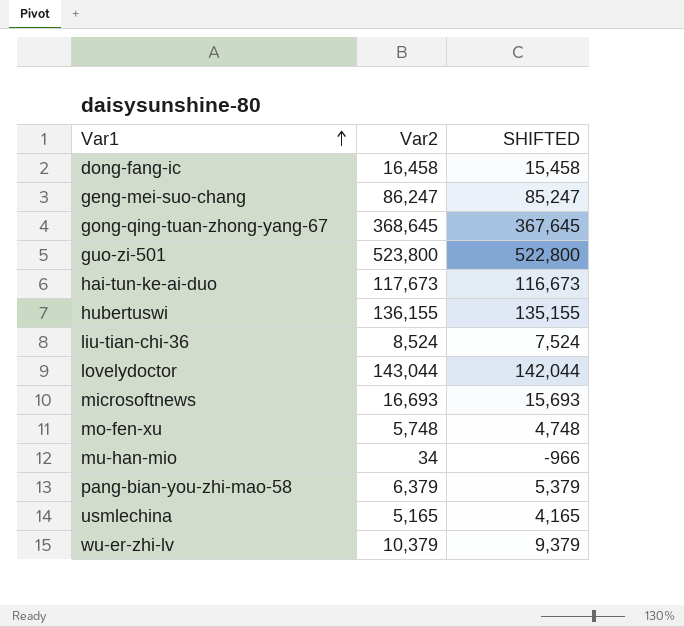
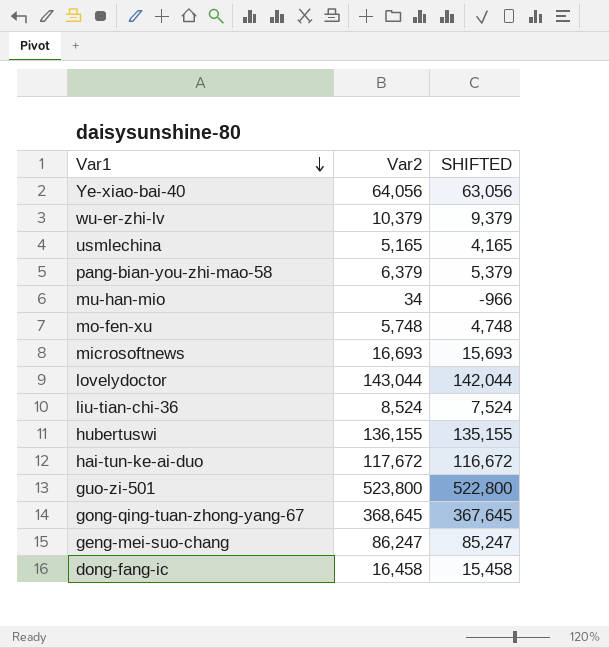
row order: Var1 ascending -> Var1 descending
row Ye-xiao-bai-40: none -> 64,056 | 63,056
hai-tun-ke-ai-duo | Var2: 117,673 -> 117,672
hai-tun-ke-ai-duo | SHIFTED: 116,673 -> 116,672

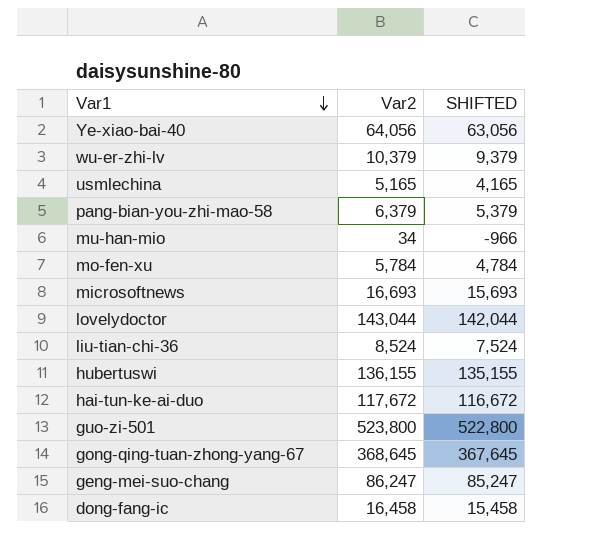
mo-fen-xu | Var2: 5,748 -> 5,784
mo-fen-xu | SHIFTED: 4,748 -> 4,784

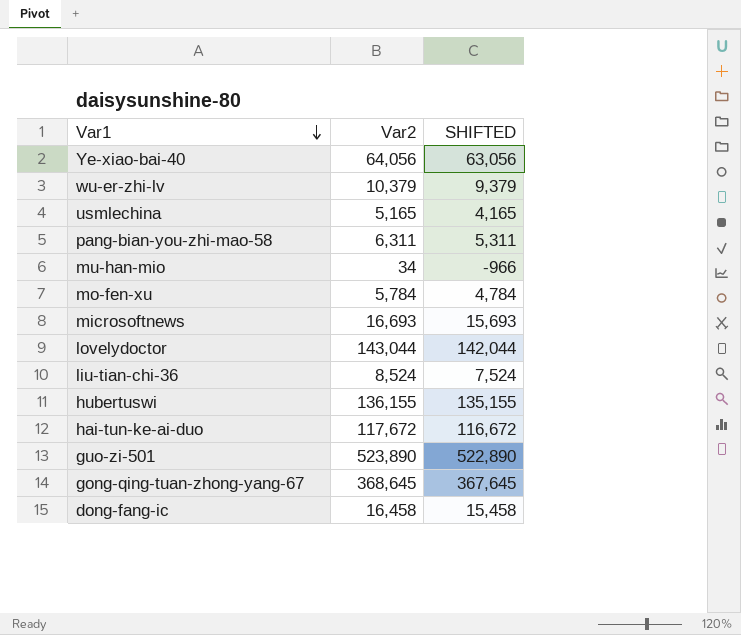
row geng-mei-suo-chang: 86,247 | 85,247 -> none
pang-bian-you-zhi-mao-58 | Var2: 6,379 -> 6,311
pang-bian-you-zhi-mao-58 | SHIFTED: 5,379 -> 5,311
guo-zi-501 | Var2: 523,800 -> 523,890
guo-zi-501 | SHIFTED: 522,800 -> 522,890

